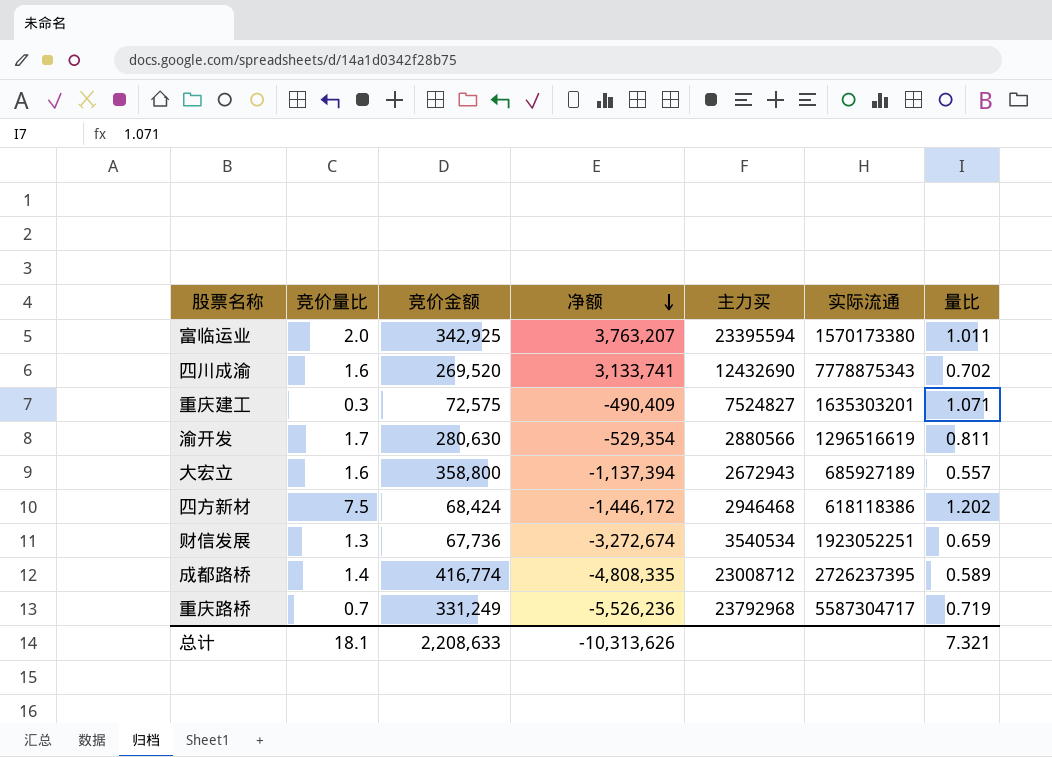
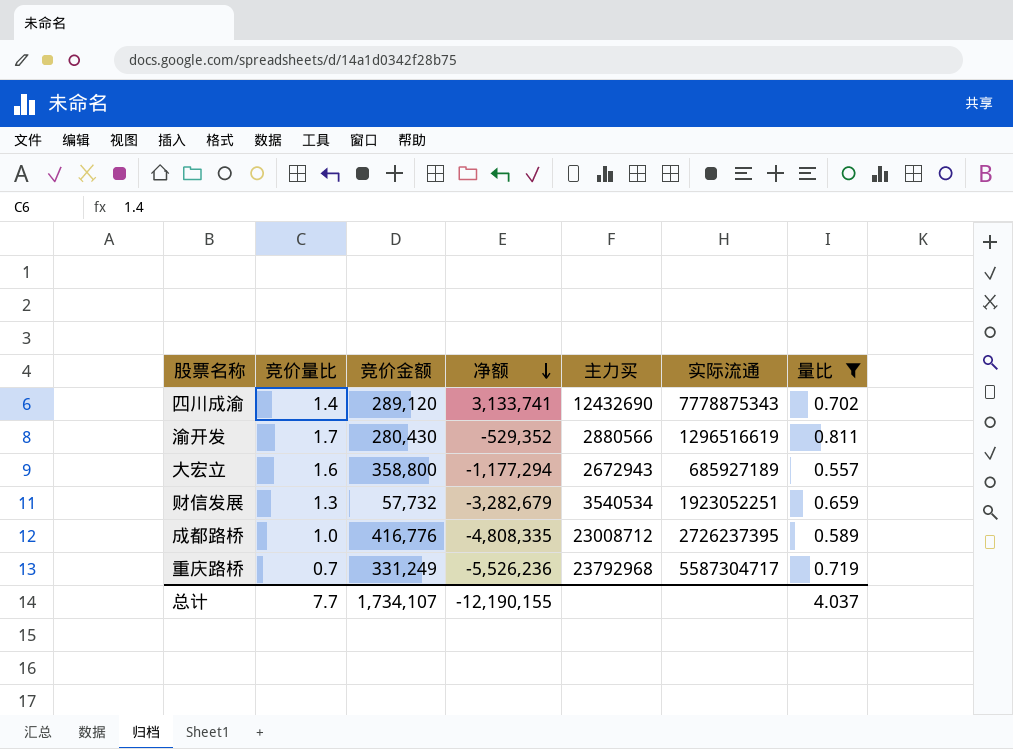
filter: none -> 量比 <= 0.811
四川成渝 | 竞价量比: 1.6 -> 1.4
四川成渝 | 竞价金额: 269,520 -> 289,120
渝开发 | 竞价金额: 280,630 -> 280,430
渝开发 | 净额: -529,354 -> -529,352
大宏立 | 净额: -1,137,394 -> -1,177,294
财信发展 | 竞价金额: 67,736 -> 57,732
财信发展 | 净额: -3,272,674 -> -3,282,679
成都路桥 | 竞价量比: 1.4 -> 1.0
成都路桥 | 竞价金额: 416,774 -> 416,776
总计 | 竞价量比: 18.1 -> 7.7
总计 | 竞价金额: 2,208,633 -> 1,734,107
总计 | 净额: -10,313,626 -> -12,190,155
总计 | 量比: 7.321 -> 4.037

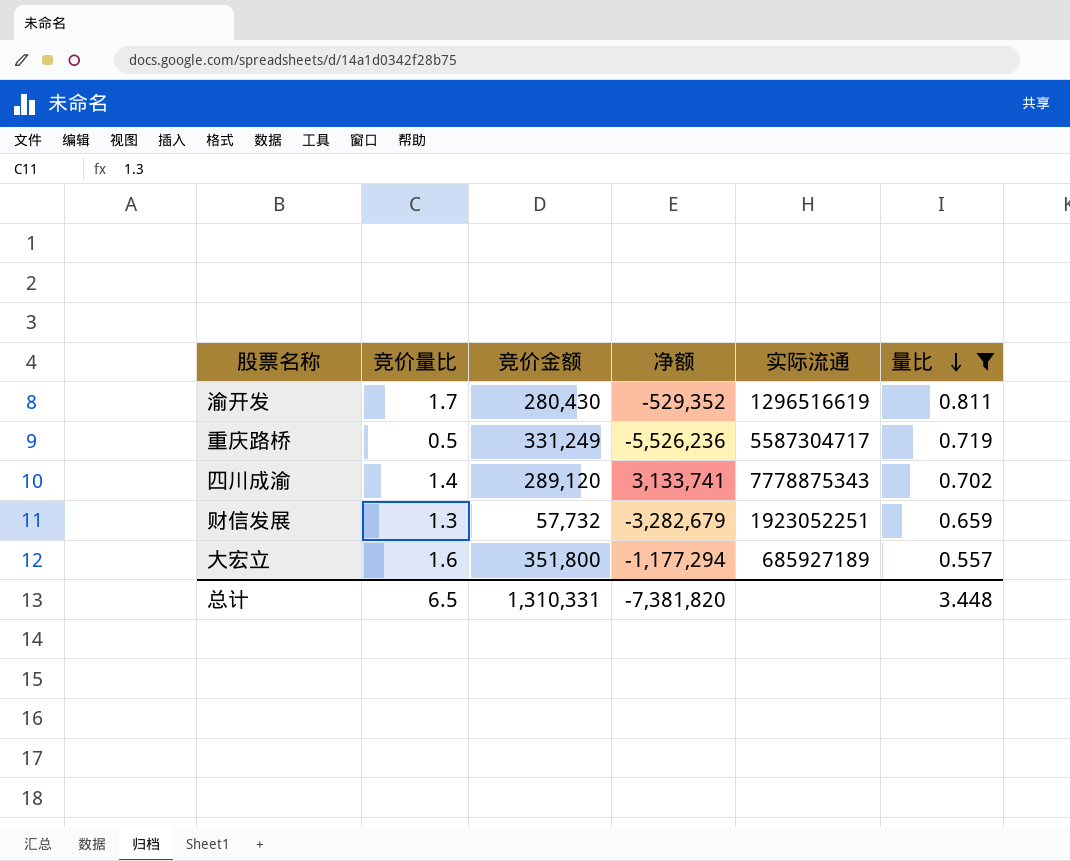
row order: 净额 descending -> 量比 descending
column 主力买 | position: 5 -> none
row 成都路桥: 1.0 | 416,776 | -4,808,335 | 23008712 | 2726237395 | 0.589 -> none
重庆路桥 | 竞价量比: 0.7 -> 0.5
大宏立 | 竞价金额: 358,800 -> 351,800
总计 | 竞价量比: 7.7 -> 6.5
总计 | 竞价金额: 1,734,107 -> 1,310,331
总计 | 净额: -12,190,155 -> -7,381,820
总计 | 量比: 4.037 -> 3.448

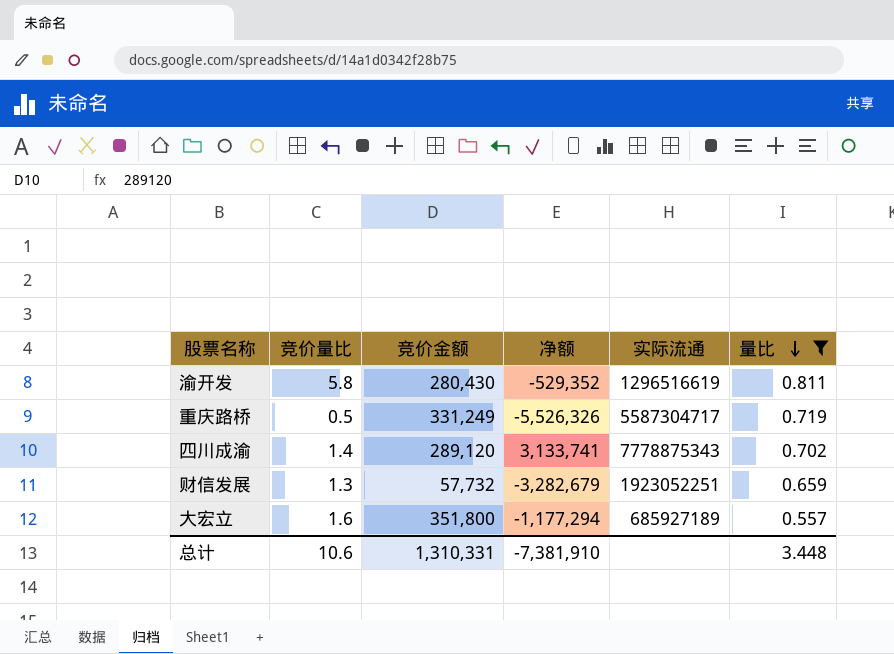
渝开发 | 竞价量比: 1.7 -> 5.8
重庆路桥 | 净额: -5,526,236 -> -5,526,326
总计 | 竞价量比: 6.5 -> 10.6
总计 | 净额: -7,381,820 -> -7,381,910

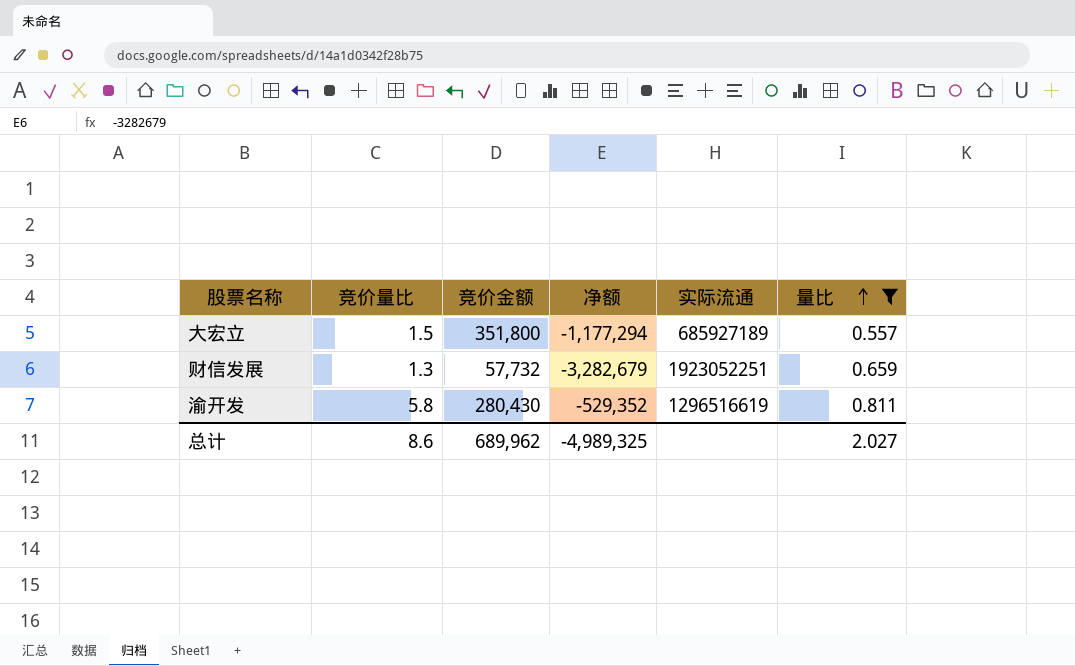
row order: 量比 descending -> 量比 ascending
row 重庆路桥: 0.5 | 331,249 | -5,526,326 | 5587304717 | 0.719 -> none
row 四川成渝: 1.4 | 289,120 | 3,133,741 | 7778875343 | 0.702 -> none
大宏立 | 竞价量比: 1.6 -> 1.5
总计 | 竞价量比: 10.6 -> 8.6
总计 | 竞价金额: 1,310,331 -> 689,962
总计 | 净额: -7,381,910 -> -4,989,325
总计 | 量比: 3.448 -> 2.027

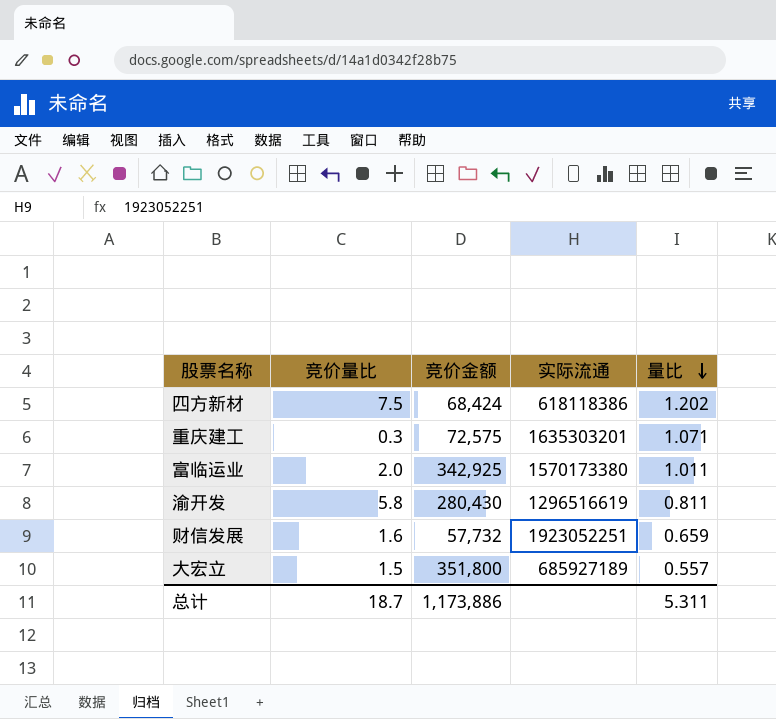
filter: 量比 <= 0.811 -> none
row order: 量比 ascending -> 量比 descending
column 净额 | position: 4 -> none
财信发展 | 竞价量比: 1.3 -> 1.6
总计 | 竞价量比: 8.6 -> 18.7
总计 | 竞价金额: 689,962 -> 1,173,886
总计 | 量比: 2.027 -> 5.311

